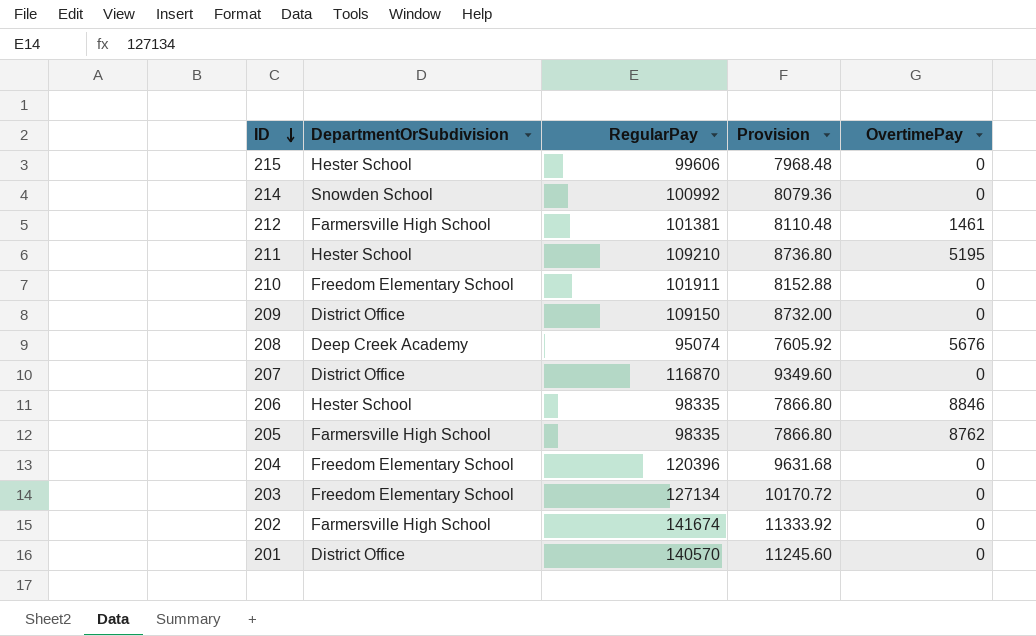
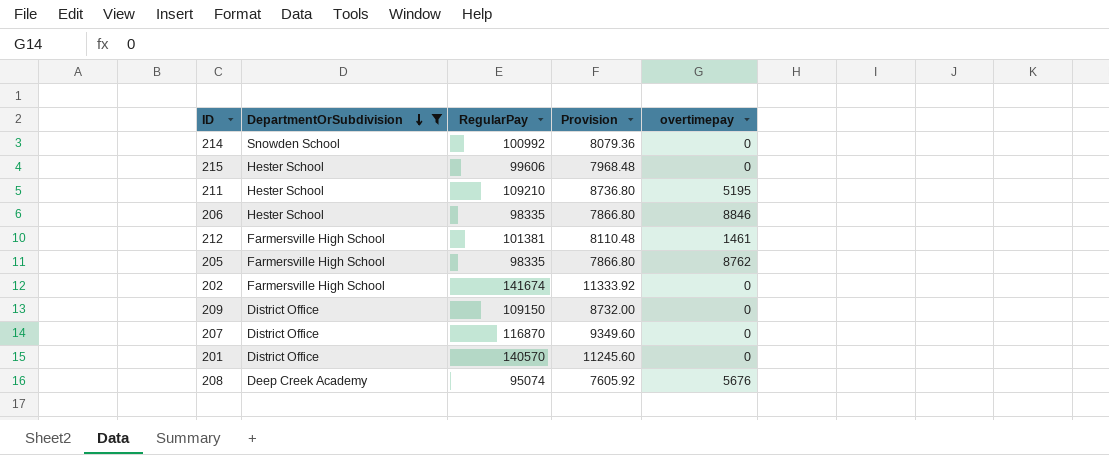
filter: none -> DepartmentOrSubdivision != Freedom Elementary School
row order: ID descending -> DepartmentOrSubdivision descending
column name: OvertimePay -> overtimepay

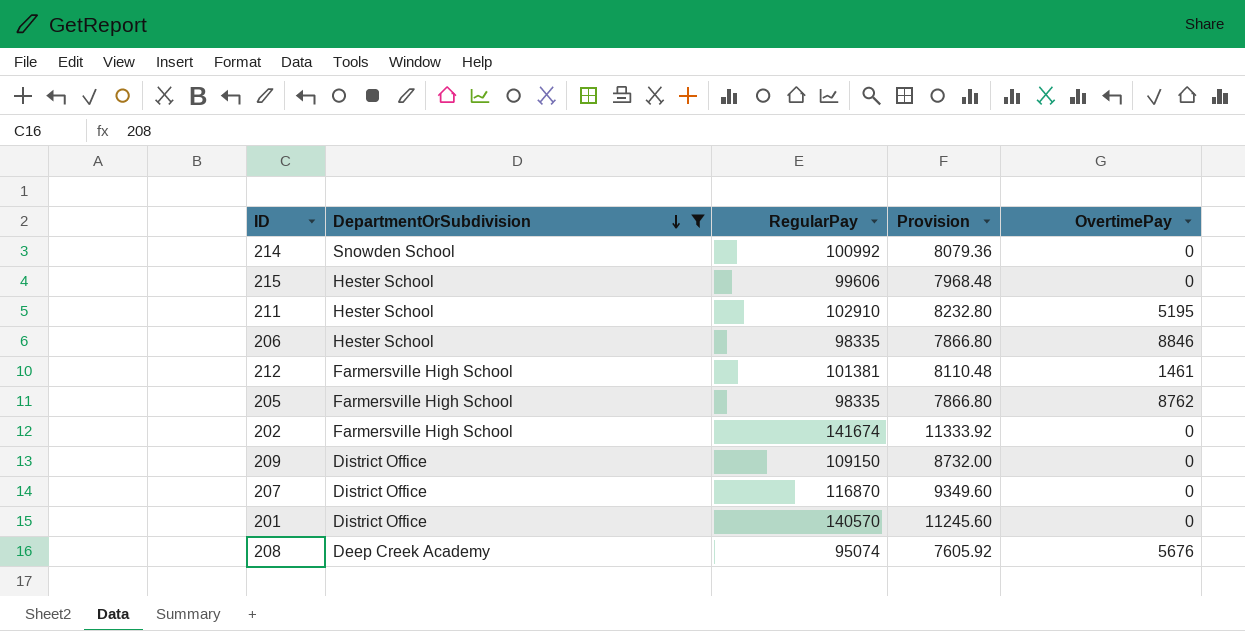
column name: overtimepay -> OvertimePay
211 | RegularPay: 109210 -> 102910
211 | Provision: 8736.80 -> 8232.80

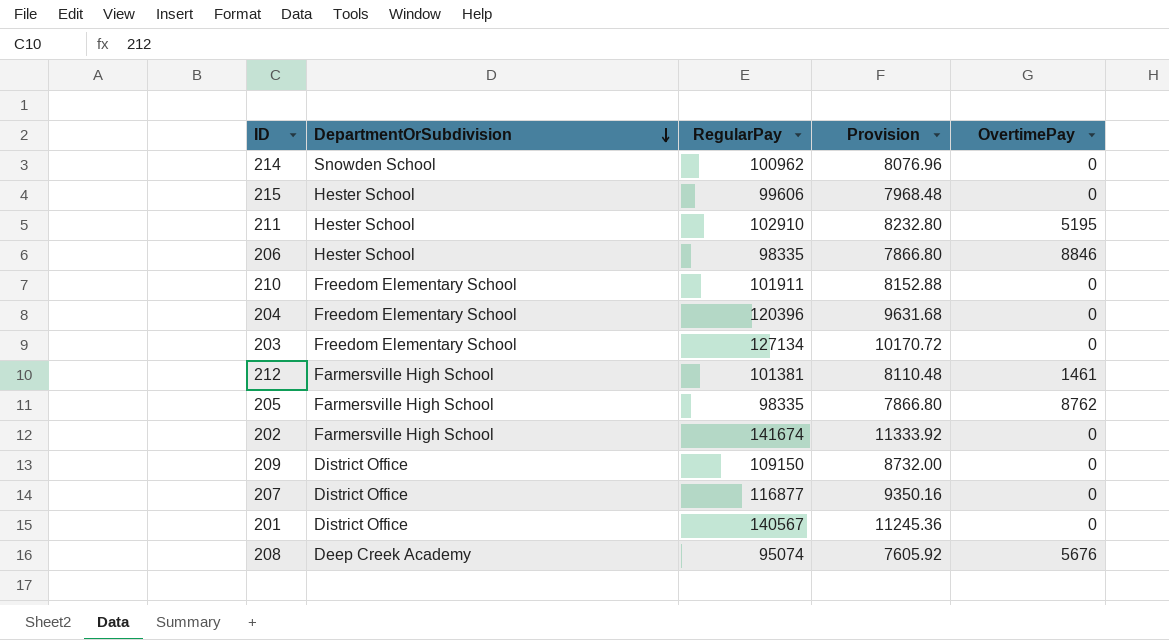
filter: DepartmentOrSubdivision != Freedom Elementary School -> none
214 | RegularPay: 100992 -> 100962
214 | Provision: 8079.36 -> 8076.96
207 | RegularPay: 116870 -> 116877
207 | Provision: 9349.60 -> 9350.16
201 | RegularPay: 140570 -> 140567
201 | Provision: 11245.60 -> 11245.36

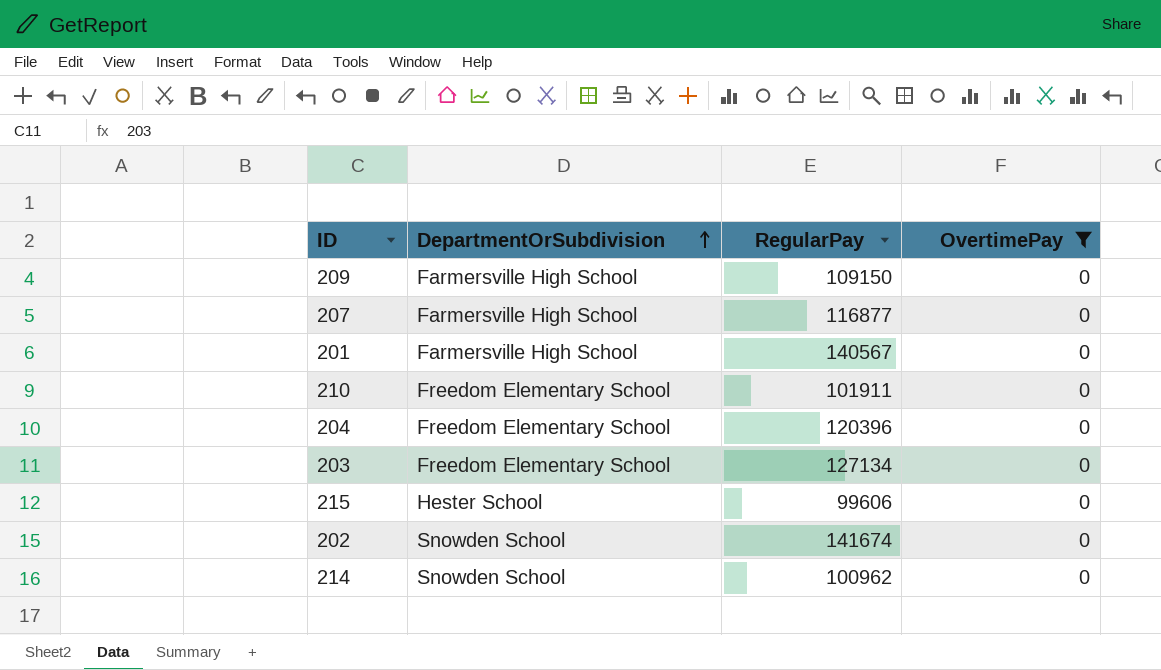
filter: none -> OvertimePay = 0
row order: DepartmentOrSubdivision descending -> DepartmentOrSubdivision ascending
column Provision | formula: [RegularPay] * 0.08 -> none
209 | DepartmentOrSubdivision: District Office -> Farmersville High School
207 | DepartmentOrSubdivision: District Office -> Farmersville High School
201 | DepartmentOrSubdivision: District Office -> Farmersville High School
202 | DepartmentOrSubdivision: Farmersville High School -> Snowden School

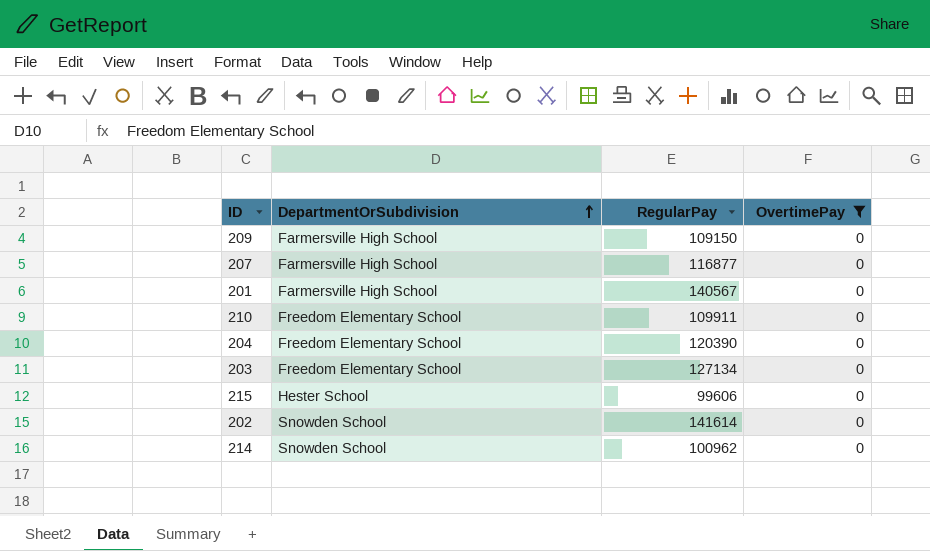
210 | RegularPay: 101911 -> 109911
204 | RegularPay: 120396 -> 120390
202 | RegularPay: 141674 -> 141614

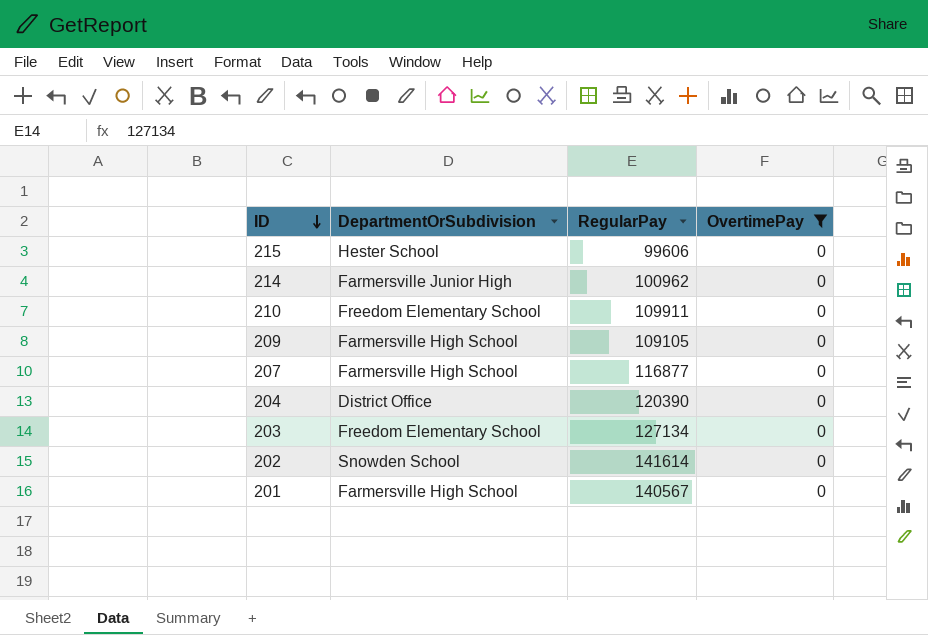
row order: DepartmentOrSubdivision ascending -> ID descending
214 | DepartmentOrSubdivision: Snowden School -> Farmersville Junior High
209 | RegularPay: 109150 -> 109105
204 | DepartmentOrSubdivision: Freedom Elementary School -> District Office

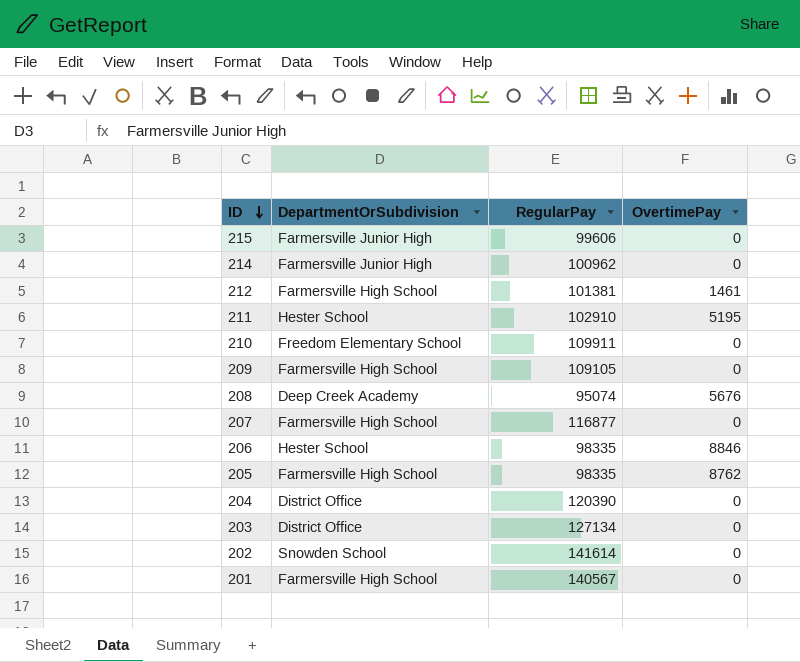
filter: OvertimePay = 0 -> none
215 | DepartmentOrSubdivision: Hester School -> Farmersville Junior High
203 | DepartmentOrSubdivision: Freedom Elementary School -> District Office

